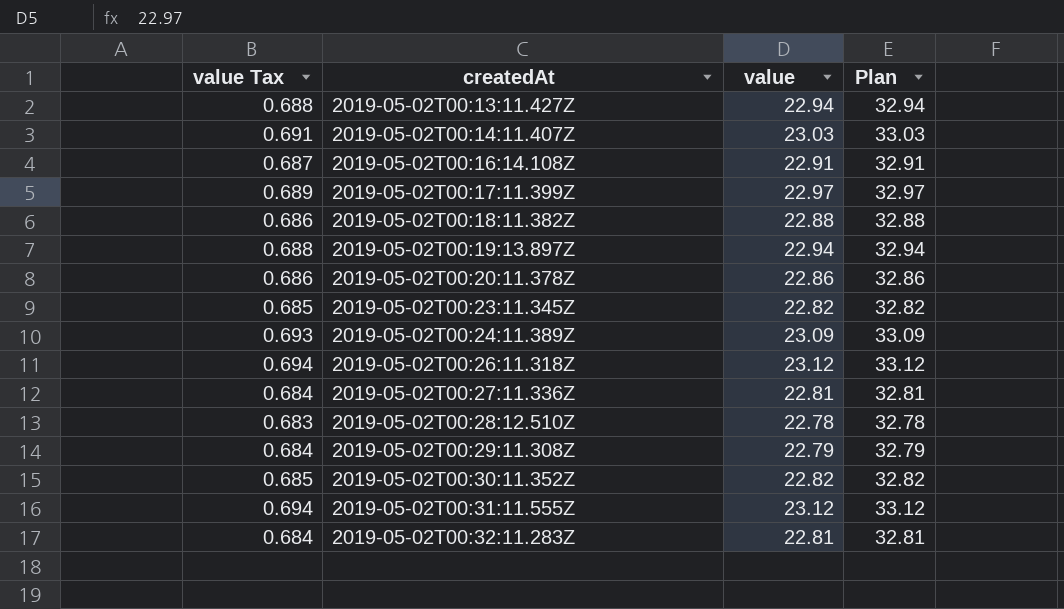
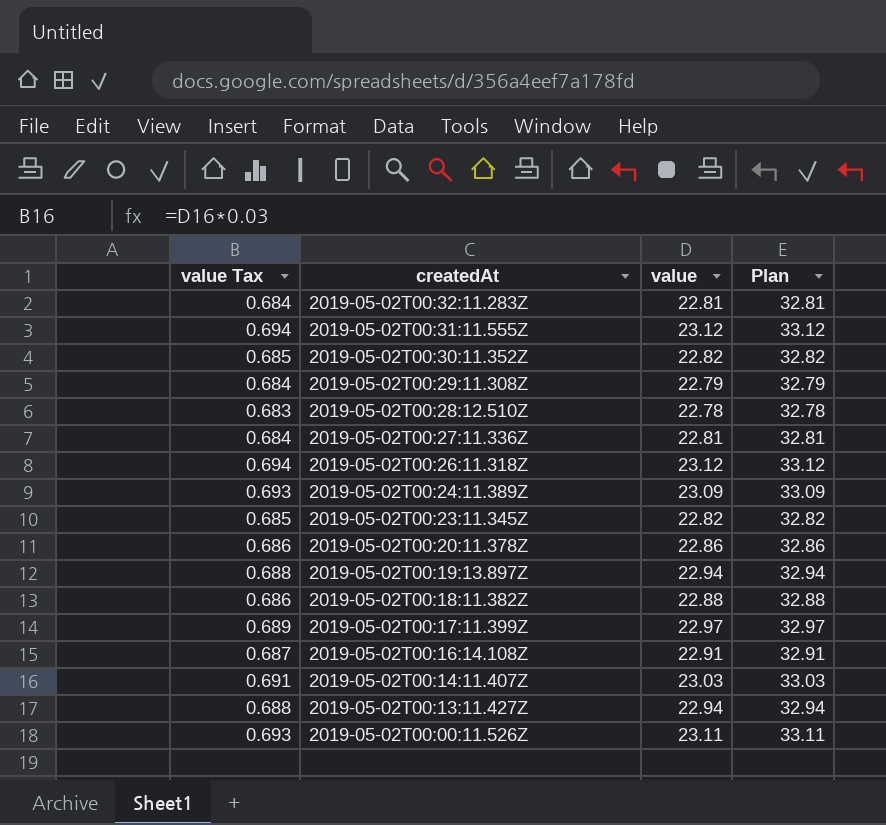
row order: createdAt ascending -> createdAt descending
row 2019-05-02T00:00:11.526Z: none -> 0.693 | 23.11 | 33.11

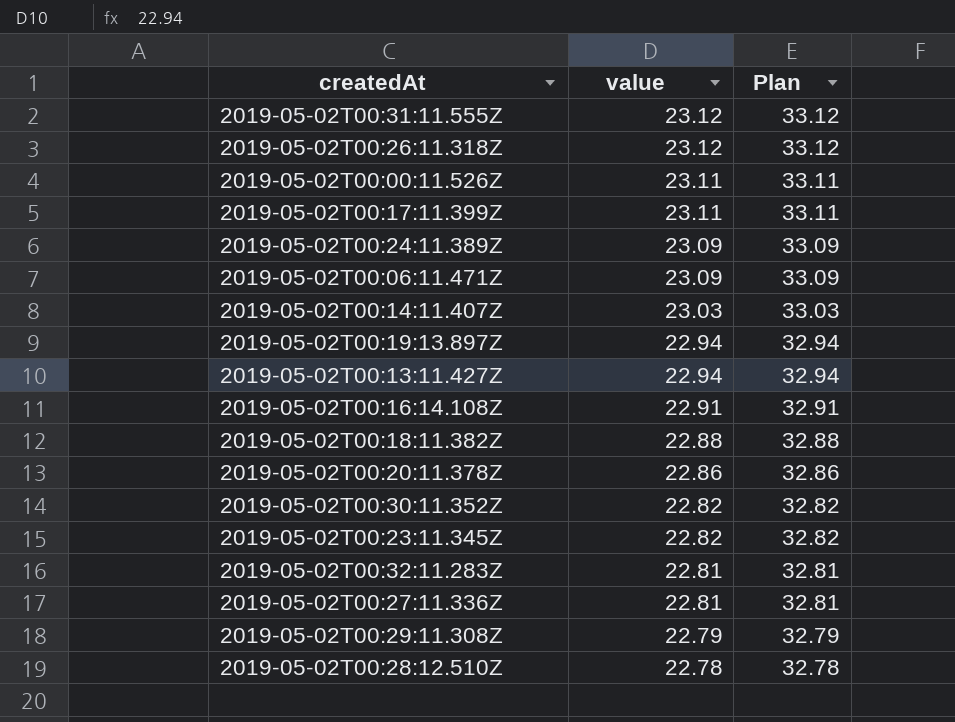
row order: createdAt descending -> value descending
column value Tax | formula: [value] * 0.03 -> none
2019-05-02T00:17:11.399Z | value: 22.97 -> 23.11
2019-05-02T00:17:11.399Z | Plan: 32.97 -> 33.11
row 2019-05-02T00:06:11.471Z: none -> 23.09 | 33.09

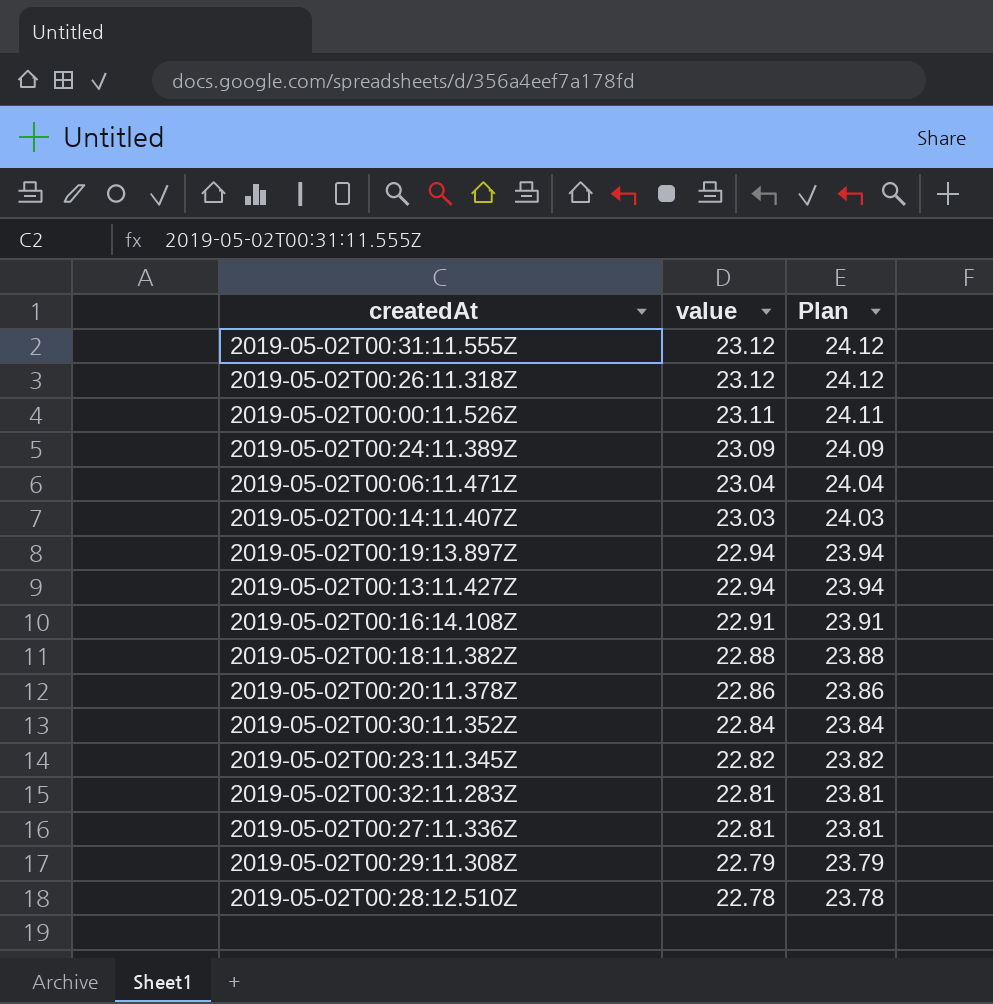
column Plan | formula: [value] + 10 -> [value] + 1
row 2019-05-02T00:17:11.399Z: 23.11 | 33.11 -> none
2019-05-02T00:06:11.471Z | value: 23.09 -> 23.04
2019-05-02T00:30:11.352Z | value: 22.82 -> 22.84

